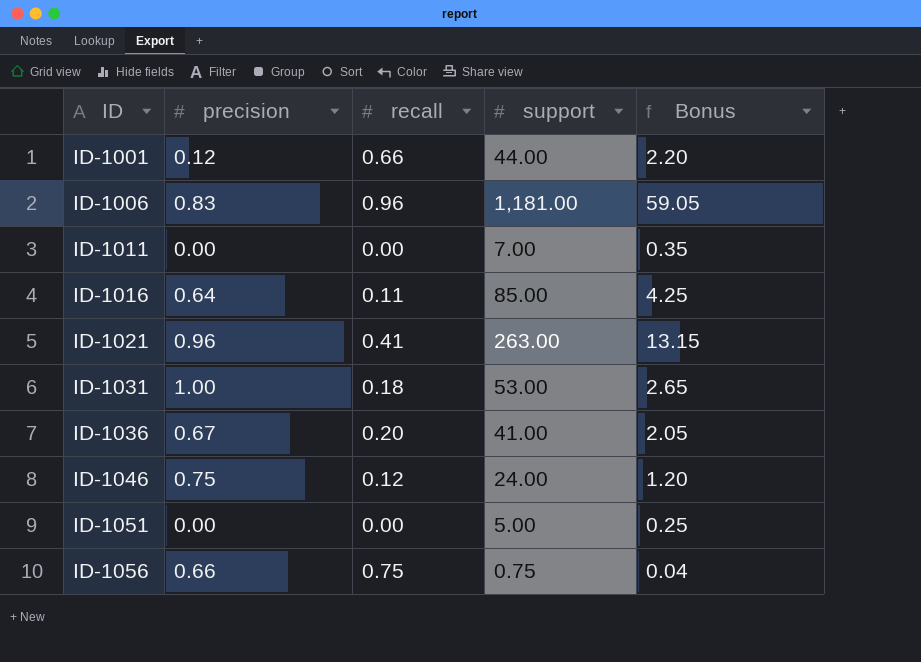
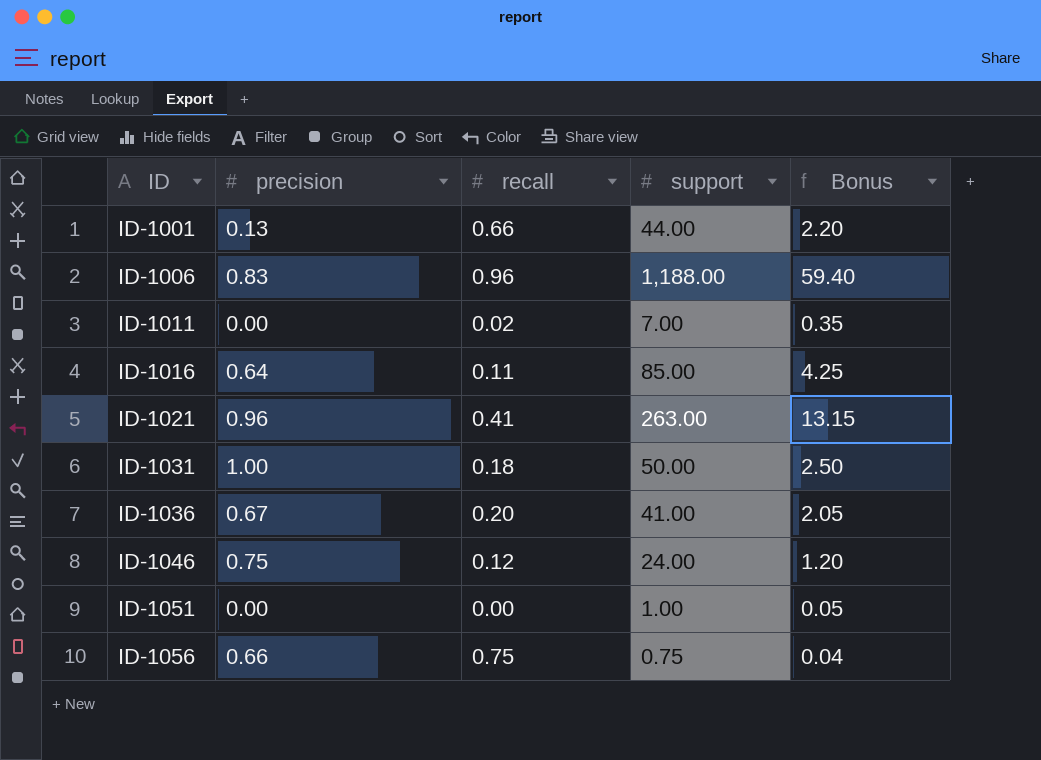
ID-1001 | precision: 0.12 -> 0.13
ID-1006 | support: 1,181.00 -> 1,188.00
ID-1006 | Bonus: 59.05 -> 59.40
ID-1011 | recall: 0.00 -> 0.02
ID-1031 | support: 53.00 -> 50.00
ID-1031 | Bonus: 2.65 -> 2.50
ID-1051 | support: 5.00 -> 1.00
ID-1051 | Bonus: 0.25 -> 0.05

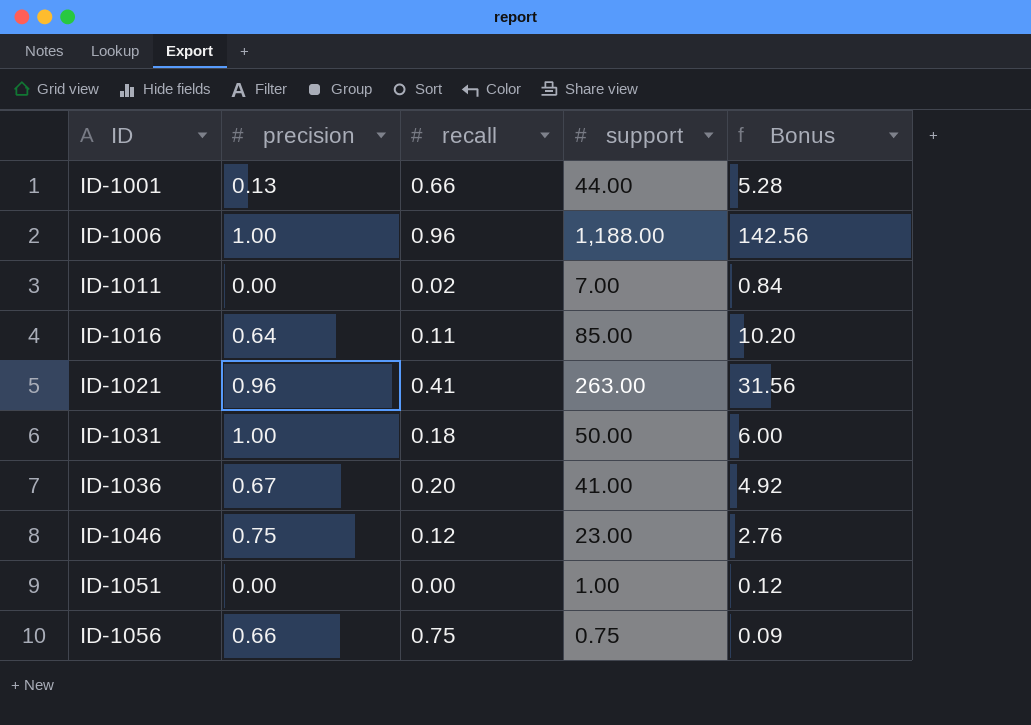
column Bonus | formula: [support] * 0.05 -> [support] * 0.12
ID-1006 | precision: 0.83 -> 1.00
ID-1046 | support: 24.00 -> 23.00

